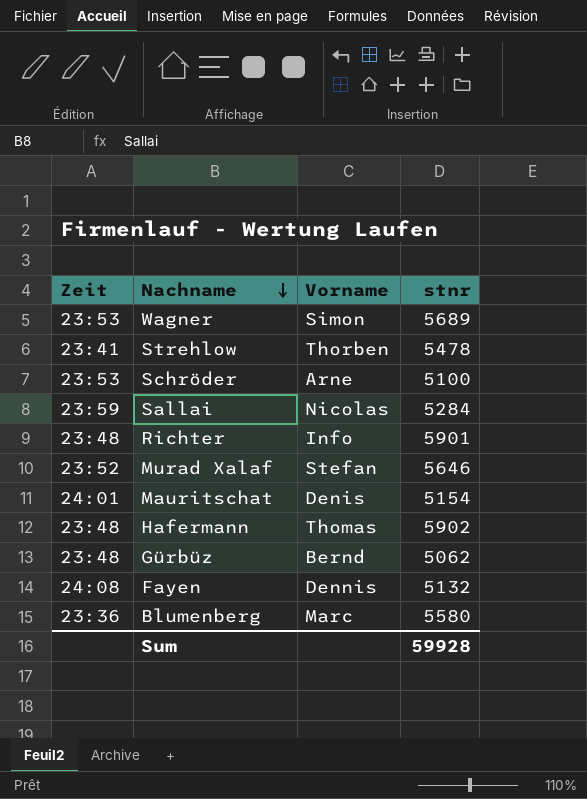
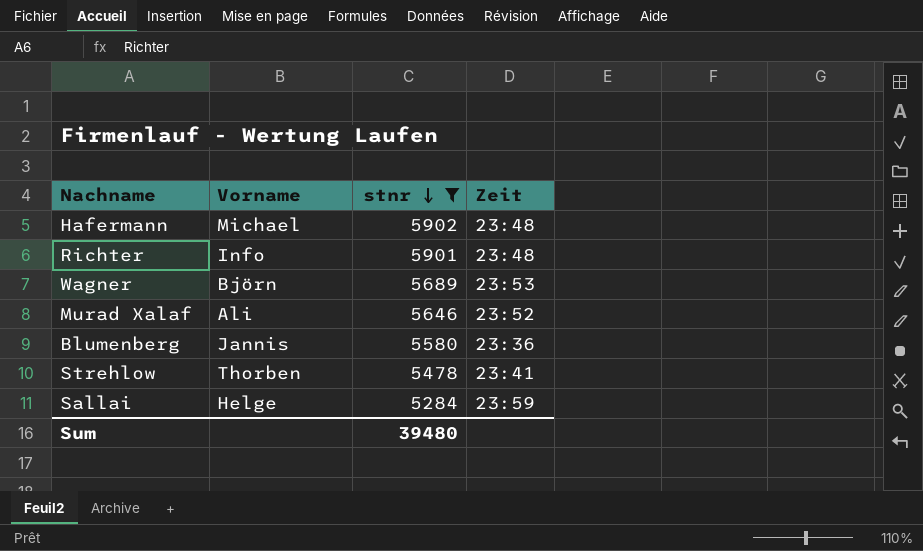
filter: none -> stnr >= 5284
row order: Nachname descending -> stnr descending
column Zeit | position: 1 -> 4
Hafermann | Vorname: Thomas -> Michael
Wagner | Vorname: Simon -> Björn
Murad Xalaf | Vorname: Stefan -> Ali
Blumenberg | Vorname: Marc -> Jannis
Sallai | Vorname: Nicolas -> Helge
Sum | stnr: 59928 -> 39480

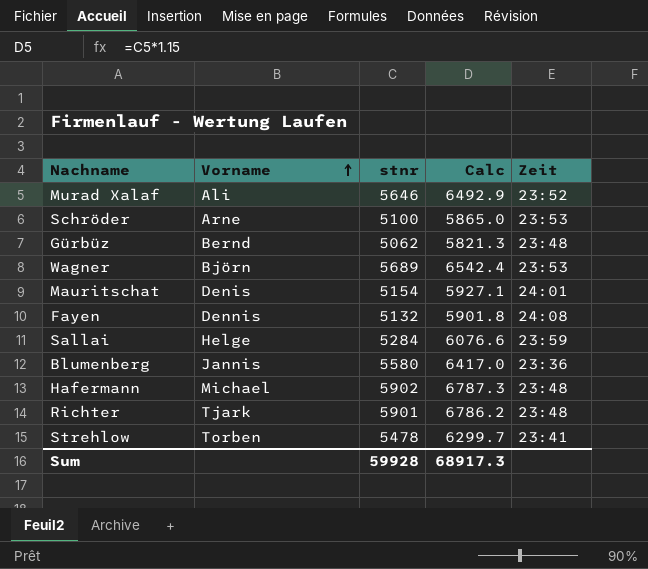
filter: stnr >= 5284 -> none
row order: stnr descending -> Vorname ascending
column Calc | formula: none -> [stnr] * 1.15
Richter | Vorname: Info -> Tjark
Strehlow | Vorname: Thorben -> Torben
Sum | stnr: 39480 -> 59928

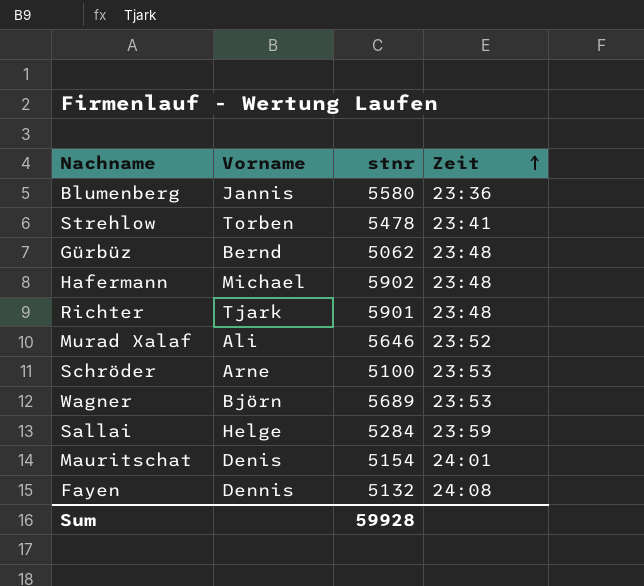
row order: Vorname ascending -> Zeit ascending
column Calc | formula: [stnr] * 1.15 -> none

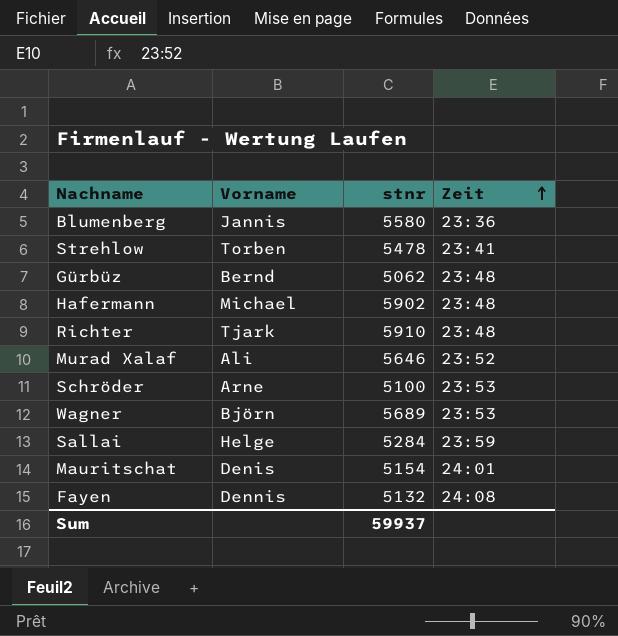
Richter | stnr: 5901 -> 5910
Sum | stnr: 59928 -> 59937

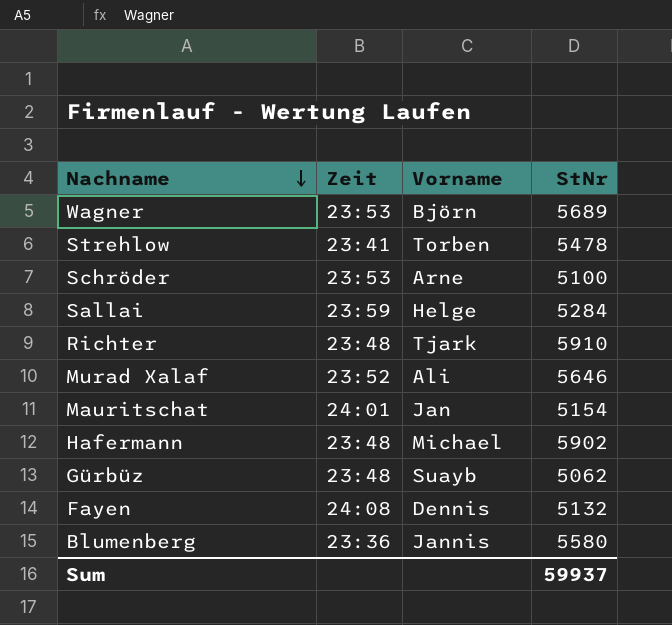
row order: Zeit ascending -> Nachname descending
column Zeit | position: 4 -> 2
column name: stnr -> StNr
Mauritschat | Vorname: Denis -> Jan
Gürbüz | Vorname: Bernd -> Suayb

